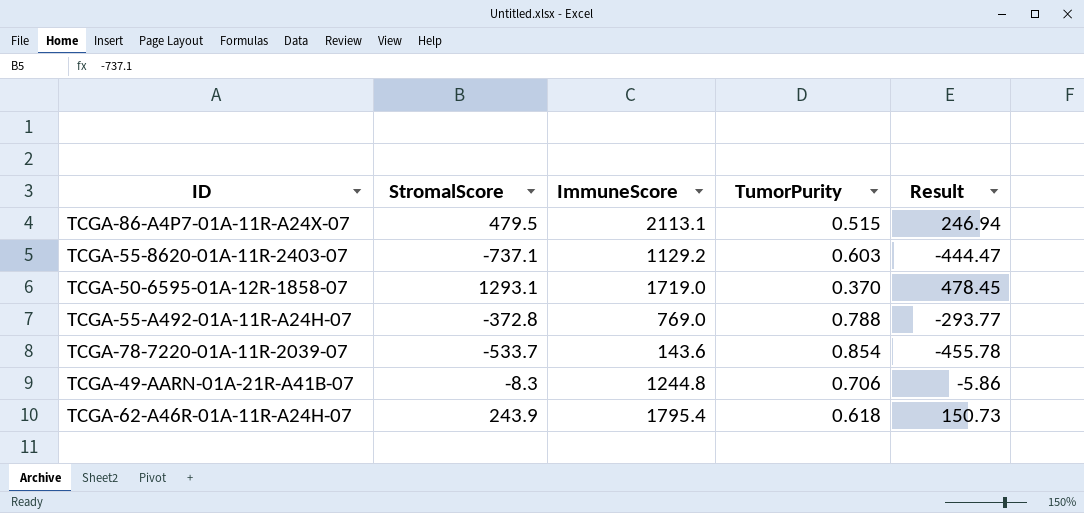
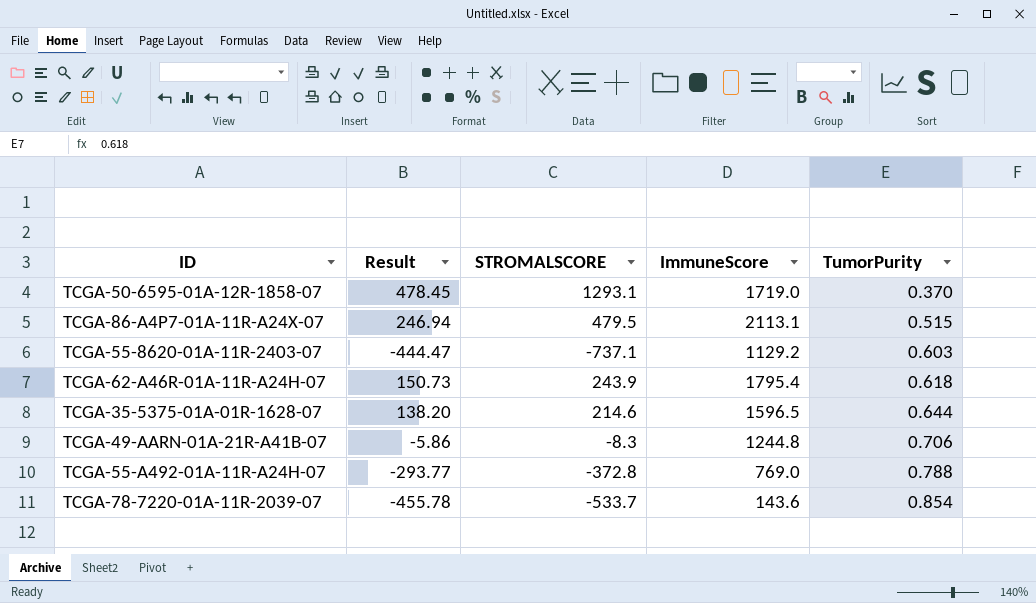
row order: none -> TumorPurity ascending
column Result | position: 5 -> 2
column name: StromalScore -> STROMALSCORE
row TCGA-35-5375-01A-01R-1628-07: none -> 138.20 | 214.6 | 1596.5 | 0.644

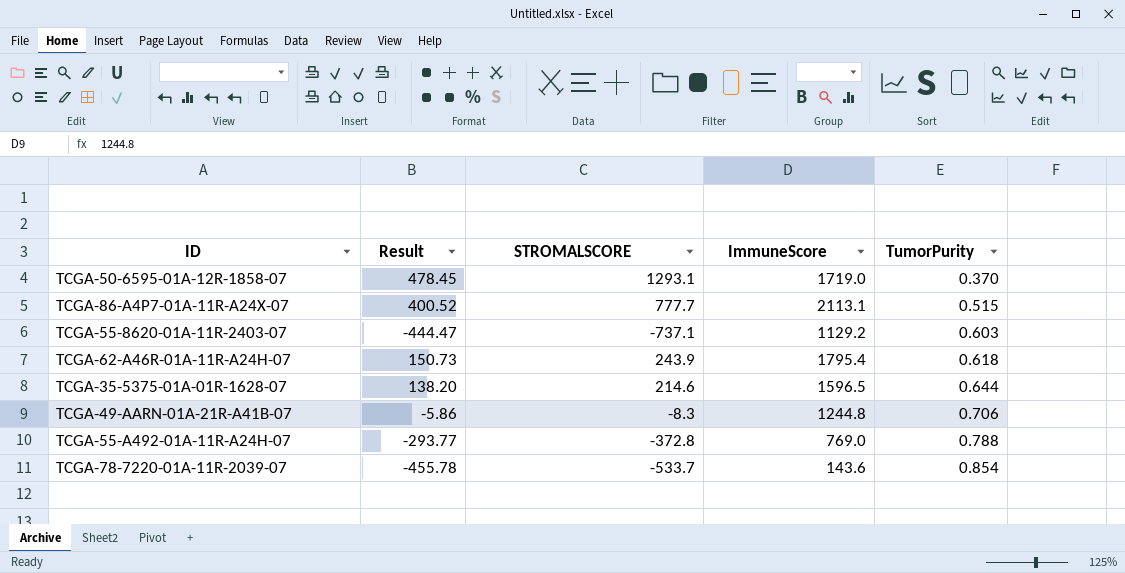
TCGA-86-A4P7-01A-11R-A24X-07 | Result: 246.94 -> 400.52
TCGA-86-A4P7-01A-11R-A24X-07 | STROMALSCORE: 479.5 -> 777.7

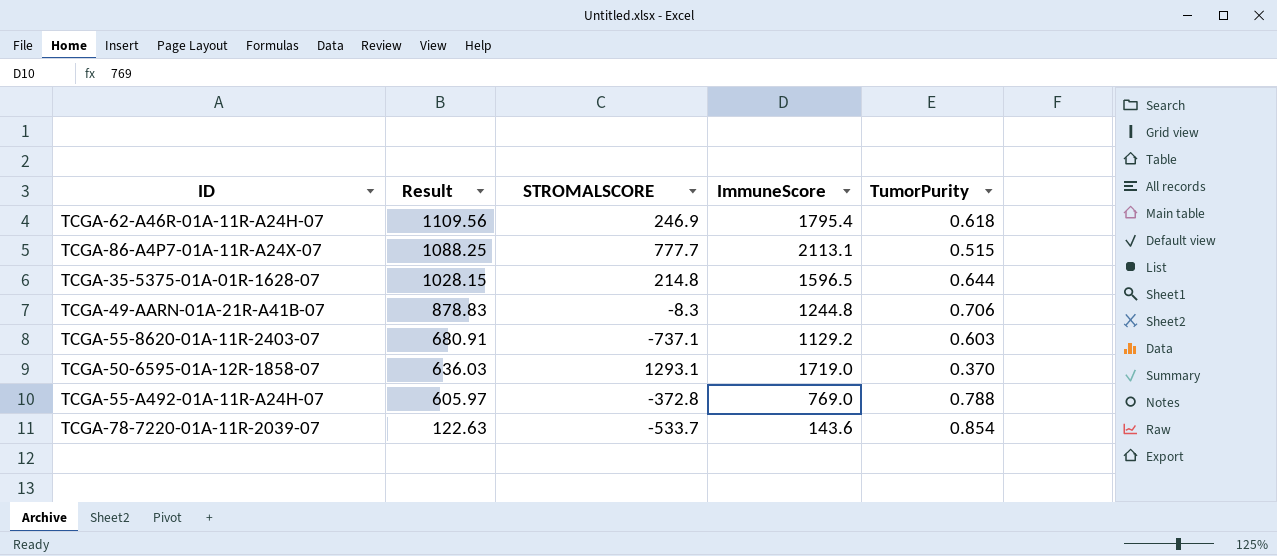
row order: TumorPurity ascending -> Result descending
column Result | formula: [STROMALSCORE] * [TumorPurity] -> [ImmuneScore] * [TumorPurity]
TCGA-62-A46R-01A-11R-A24H-07 | STROMALSCORE: 243.9 -> 246.9
TCGA-35-5375-01A-01R-1628-07 | STROMALSCORE: 214.6 -> 214.8

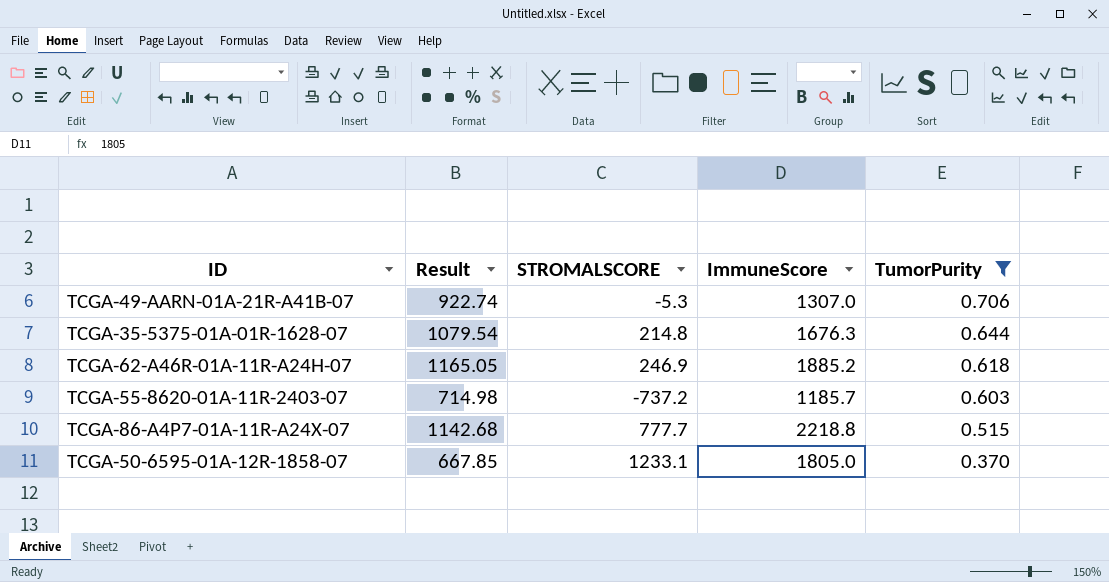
filter: none -> TumorPurity <= 0.706
row order: Result descending -> TumorPurity descending
TCGA-49-AARN-01A-21R-A41B-07 | Result: 878.83 -> 922.74
TCGA-49-AARN-01A-21R-A41B-07 | STROMALSCORE: -8.3 -> -5.3
TCGA-49-AARN-01A-21R-A41B-07 | ImmuneScore: 1244.8 -> 1307.0
TCGA-35-5375-01A-01R-1628-07 | Result: 1028.15 -> 1079.54
TCGA-35-5375-01A-01R-1628-07 | ImmuneScore: 1596.5 -> 1676.3
TCGA-62-A46R-01A-11R-A24H-07 | Result: 1109.56 -> 1165.05
TCGA-62-A46R-01A-11R-A24H-07 | ImmuneScore: 1795.4 -> 1885.2
TCGA-55-8620-01A-11R-2403-07 | Result: 680.91 -> 714.98
TCGA-55-8620-01A-11R-2403-07 | STROMALSCORE: -737.1 -> -737.2
TCGA-55-8620-01A-11R-2403-07 | ImmuneScore: 1129.2 -> 1185.7
TCGA-86-A4P7-01A-11R-A24X-07 | Result: 1088.25 -> 1142.68
TCGA-86-A4P7-01A-11R-A24X-07 | ImmuneScore: 2113.1 -> 2218.8
TCGA-50-6595-01A-12R-1858-07 | Result: 636.03 -> 667.85
TCGA-50-6595-01A-12R-1858-07 | STROMALSCORE: 1293.1 -> 1233.1
TCGA-50-6595-01A-12R-1858-07 | ImmuneScore: 1719.0 -> 1805.0

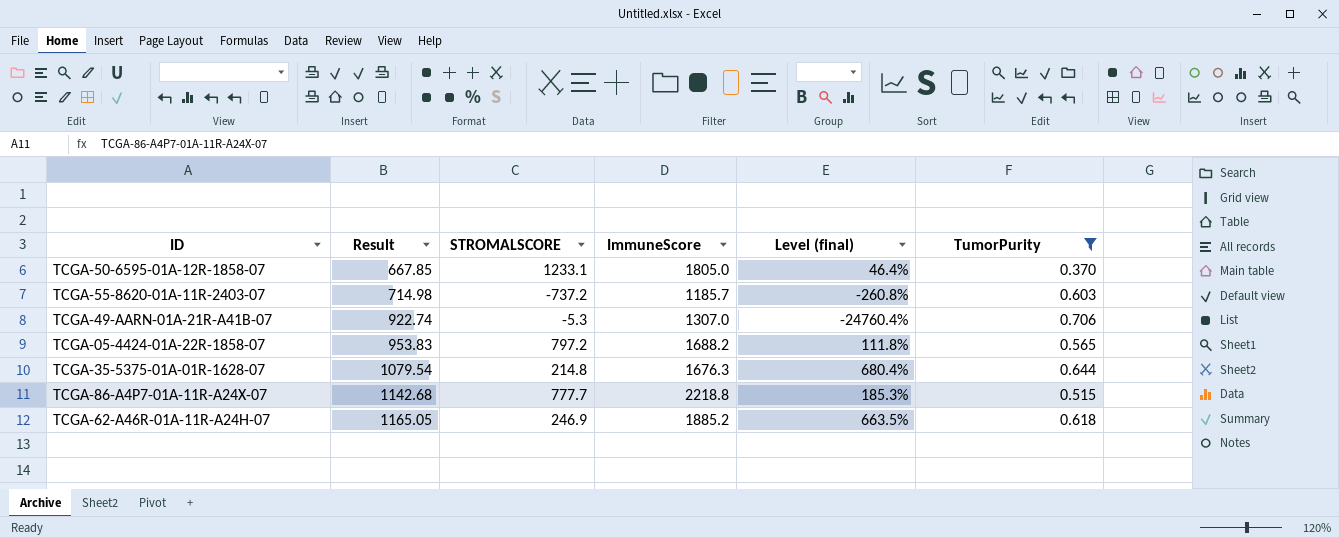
row order: TumorPurity descending -> Result ascending
column Level (final) | formula: none -> ([ImmuneScore] - [STROMALSCORE]) / [STROMALSCORE]
row TCGA-05-4424-01A-22R-1858-07: none -> 953.83 | 797.2 | 1688.2 | 111.8% | 0.565

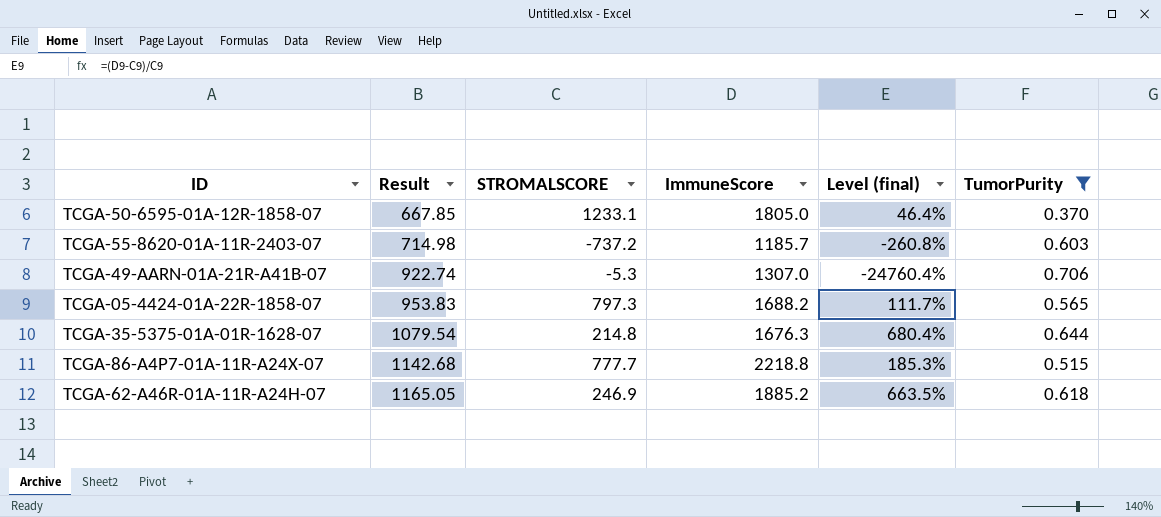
TCGA-05-4424-01A-22R-1858-07 | STROMALSCORE: 797.2 -> 797.3
TCGA-05-4424-01A-22R-1858-07 | Level (final): 111.8% -> 111.7%

